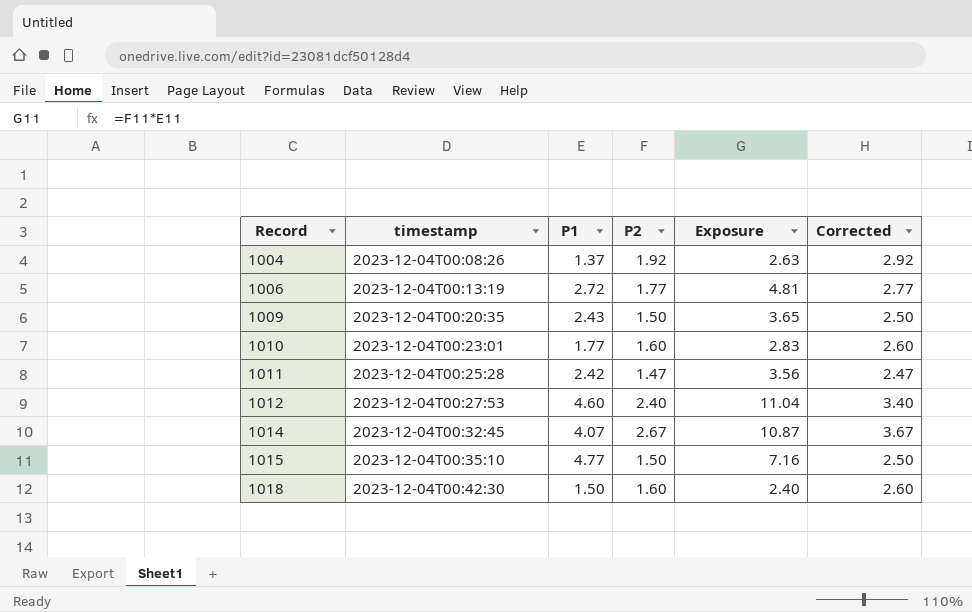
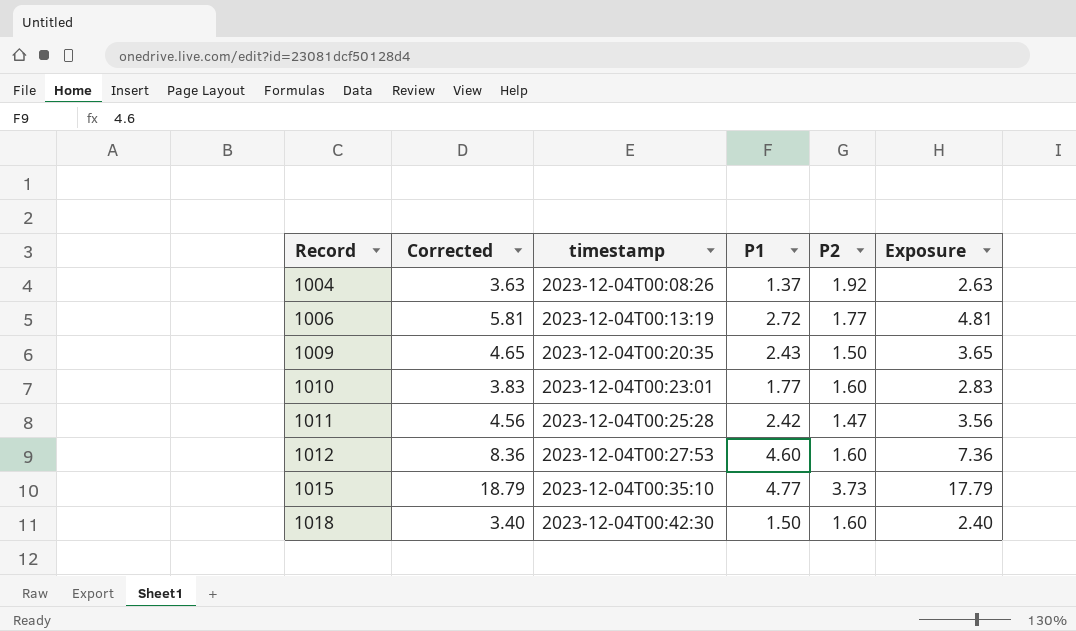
column Corrected | formula: [P2] + 1 -> [Exposure] + 1
column Corrected | position: 6 -> 2
row 1014: 2023-12-04T00:32:45 | 4.07 | 2.67 | 10.87 | 3.67 -> none
1012 | P2: 2.40 -> 1.60
1012 | Exposure: 11.04 -> 7.36
1015 | P2: 1.50 -> 3.73
1015 | Exposure: 7.16 -> 17.79

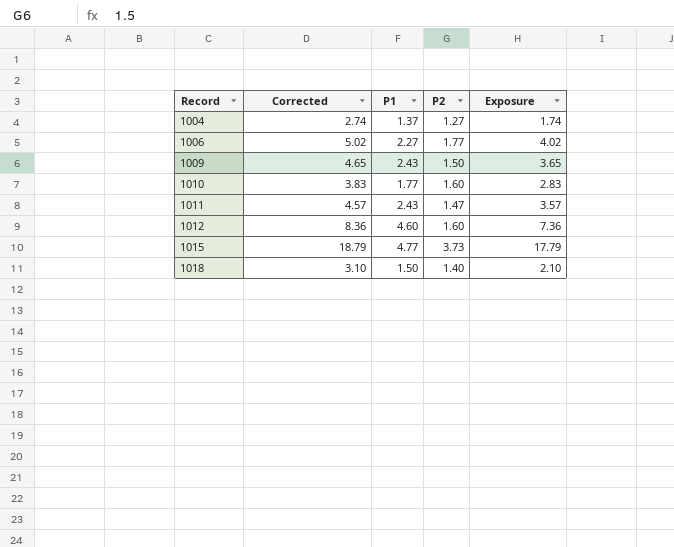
column timestamp | position: 3 -> none
1004 | Corrected: 3.63 -> 2.74
1004 | P2: 1.92 -> 1.27
1004 | Exposure: 2.63 -> 1.74
1006 | Corrected: 5.81 -> 5.02
1006 | P1: 2.72 -> 2.27
1006 | Exposure: 4.81 -> 4.02
1011 | Corrected: 4.56 -> 4.57
1011 | P1: 2.42 -> 2.43
1011 | Exposure: 3.56 -> 3.57
1018 | Corrected: 3.40 -> 3.10
1018 | P2: 1.60 -> 1.40
1018 | Exposure: 2.40 -> 2.10

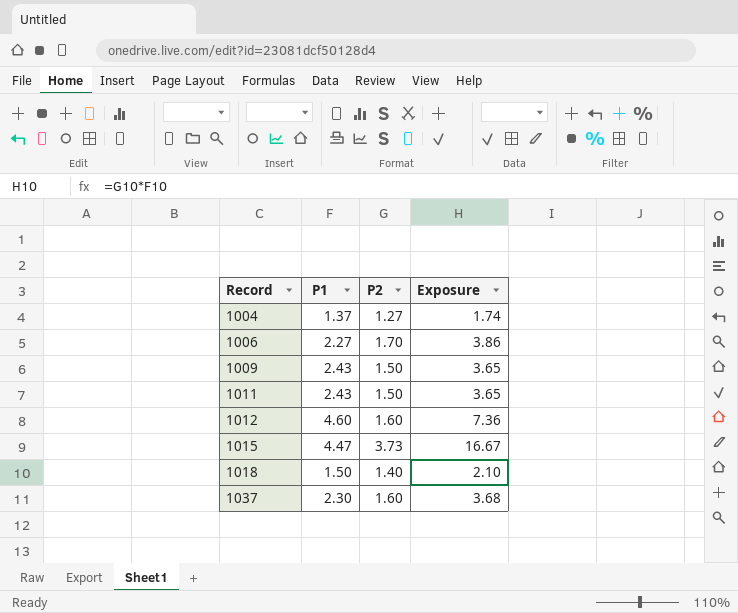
column Corrected | formula: [Exposure] + 1 -> none
row 1010: 3.83 | 1.77 | 1.60 | 2.83 -> none
1006 | P2: 1.77 -> 1.70
1006 | Exposure: 4.02 -> 3.86
1011 | P2: 1.47 -> 1.50
1011 | Exposure: 3.57 -> 3.65
1015 | P1: 4.77 -> 4.47
1015 | Exposure: 17.79 -> 16.67
row 1037: none -> 2.30 | 1.60 | 3.68

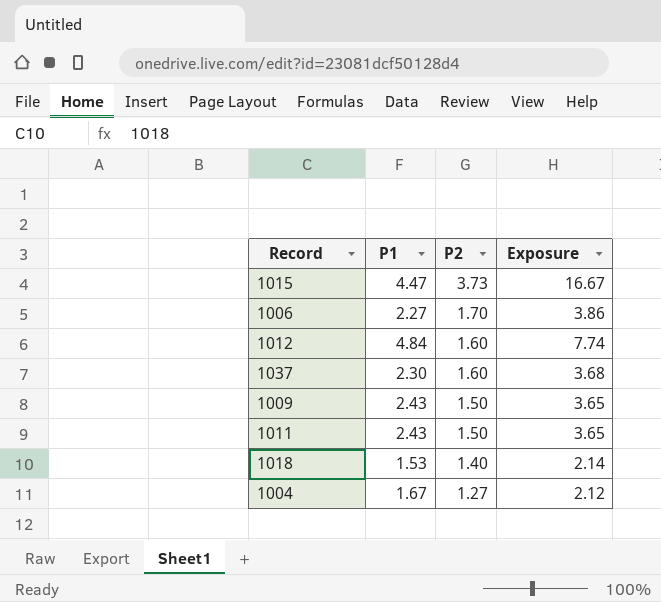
row order: Record ascending -> P2 descending
1012 | P1: 4.60 -> 4.84
1012 | Exposure: 7.36 -> 7.74
1018 | P1: 1.50 -> 1.53
1018 | Exposure: 2.10 -> 2.14
1004 | P1: 1.37 -> 1.67
1004 | Exposure: 1.74 -> 2.12

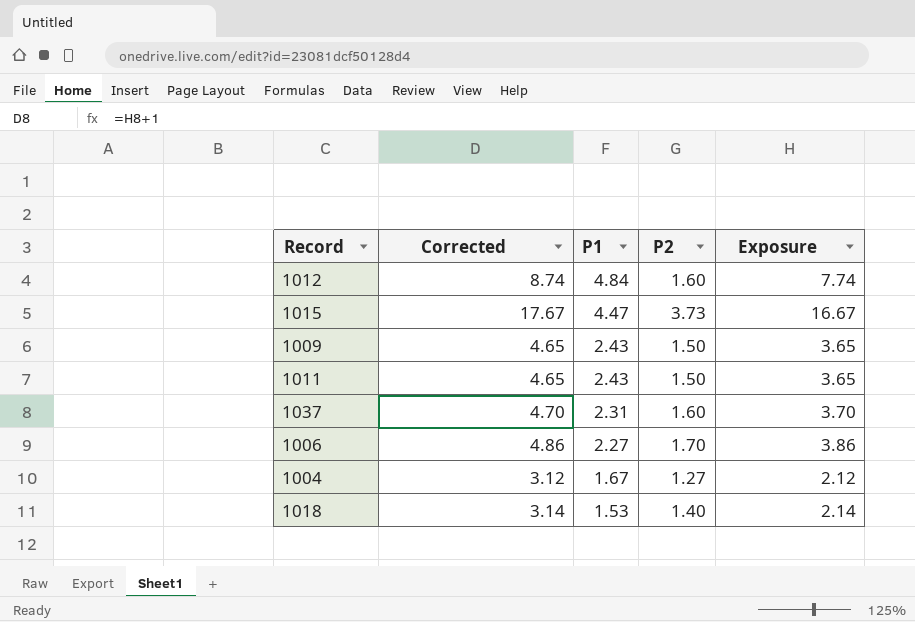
row order: P2 descending -> P1 descending
column Corrected | formula: none -> [Exposure] + 1
1037 | P1: 2.30 -> 2.31
1037 | Exposure: 3.68 -> 3.70

